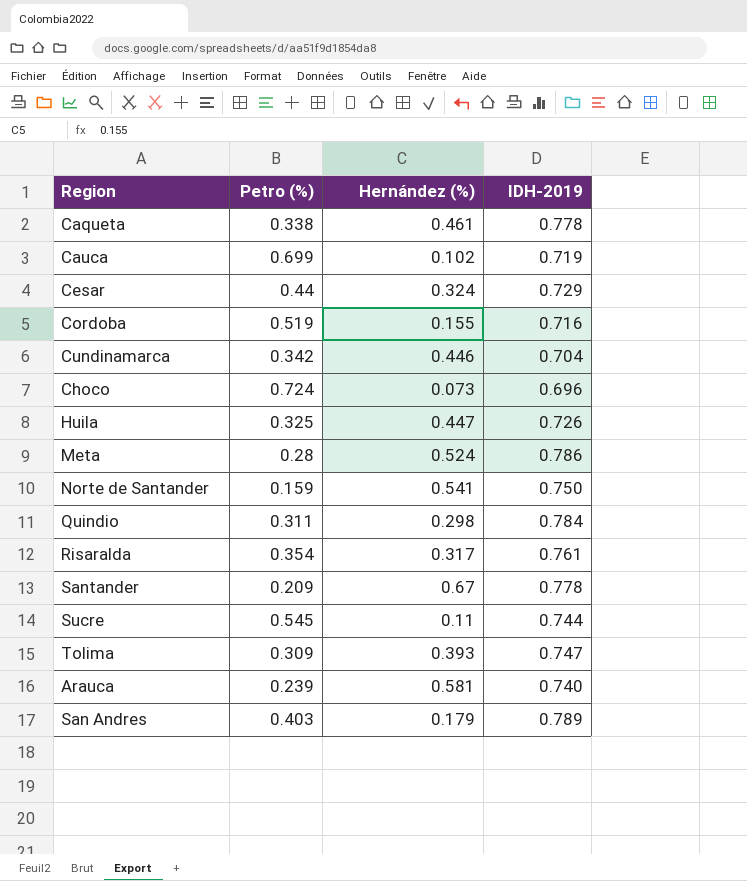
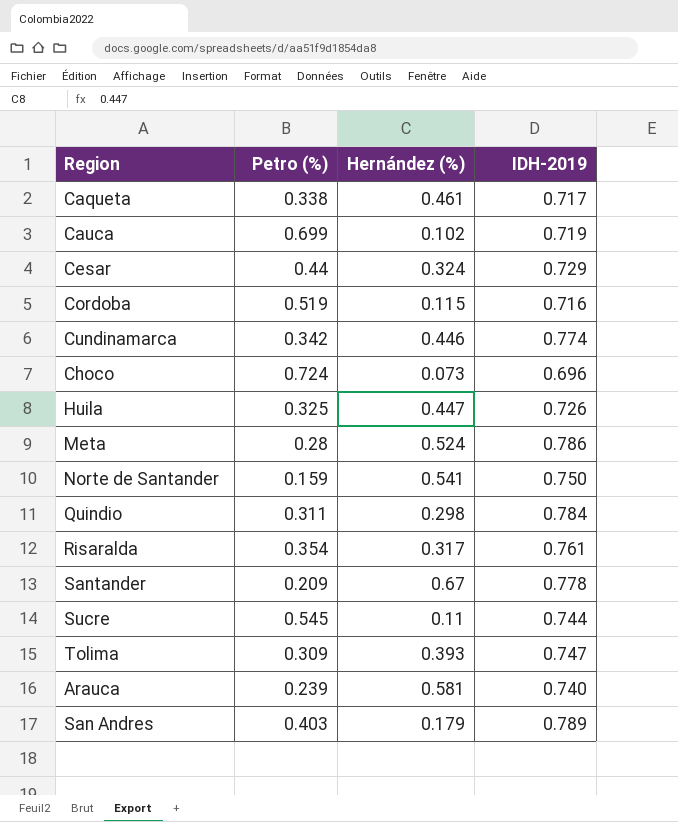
Caqueta | IDH-2019: 0.778 -> 0.717
Cordoba | Hernández (%): 0.155 -> 0.115
Cundinamarca | IDH-2019: 0.704 -> 0.774

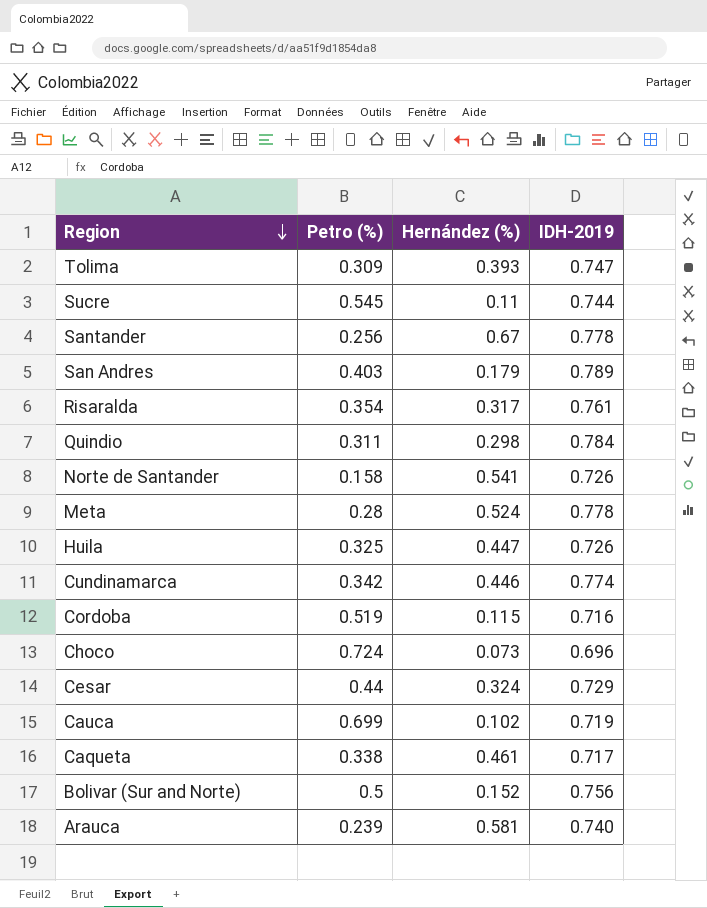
row order: none -> Region descending
Santander | Petro (%): 0.209 -> 0.256
Norte de Santander | Petro (%): 0.159 -> 0.158
Norte de Santander | IDH-2019: 0.750 -> 0.726
Meta | IDH-2019: 0.786 -> 0.778
row Bolivar (Sur and Norte): none -> 0.5 | 0.152 | 0.756

